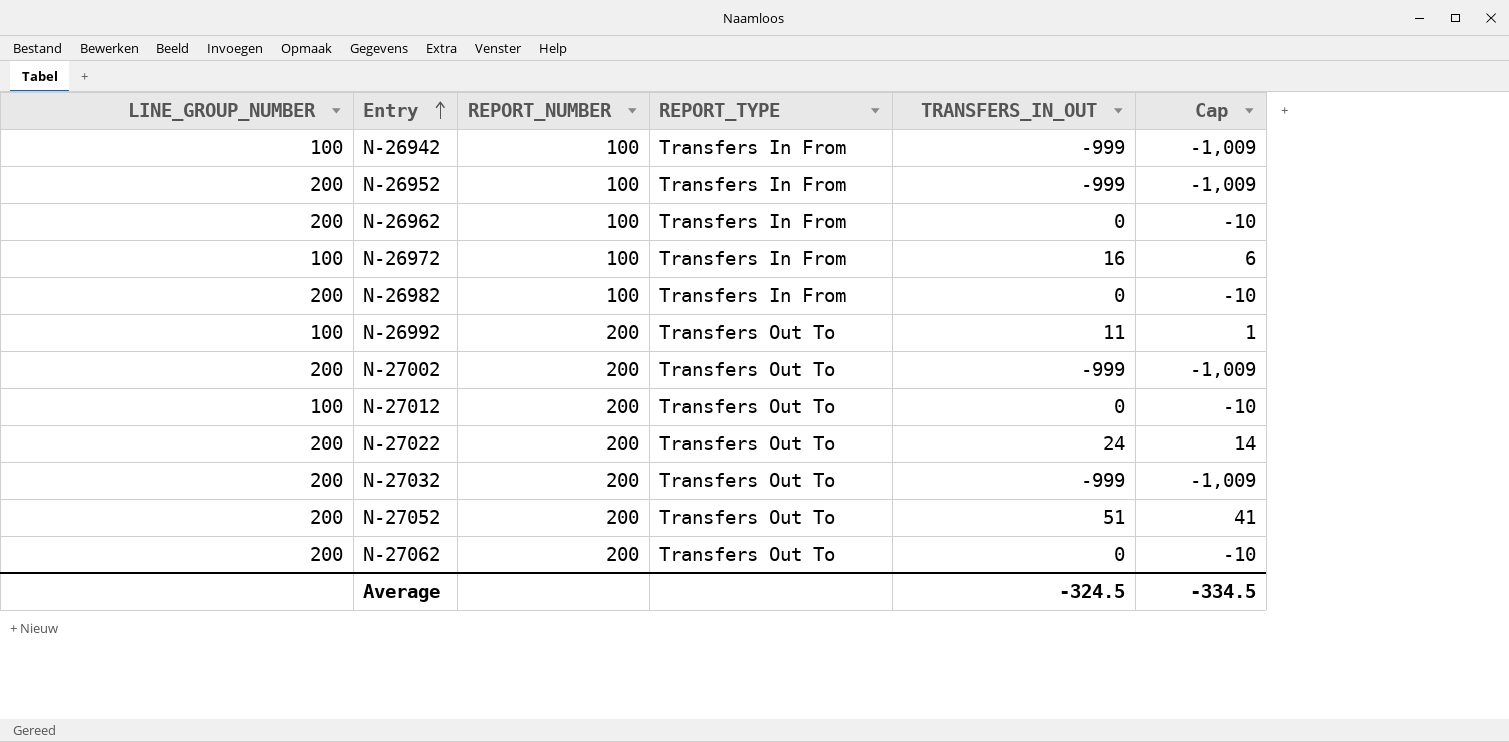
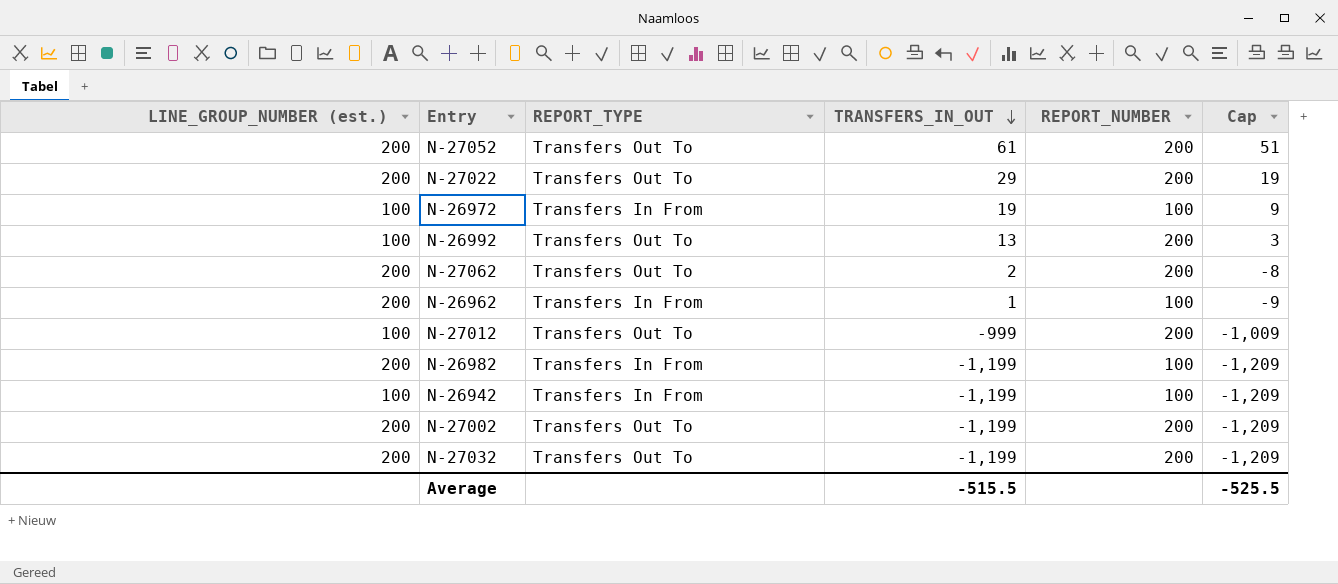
row order: Entry ascending -> TRANSFERS_IN_OUT descending
column name: LINE_GROUP_NUMBER -> LINE_GROUP_NUMBER (est.)
column REPORT_NUMBER | position: 3 -> 5
row N-26952: 200 | 100 | Transfers In From | -999 | -1,009 -> none
N-27052 | TRANSFERS_IN_OUT: 51 -> 61
N-27052 | Cap: 41 -> 51
N-27022 | TRANSFERS_IN_OUT: 24 -> 29
N-27022 | Cap: 14 -> 19
N-26972 | TRANSFERS_IN_OUT: 16 -> 19
N-26972 | Cap: 6 -> 9
N-26992 | TRANSFERS_IN_OUT: 11 -> 13
N-26992 | Cap: 1 -> 3
N-27062 | TRANSFERS_IN_OUT: 0 -> 2
N-27062 | Cap: -10 -> -8
N-26962 | TRANSFERS_IN_OUT: 0 -> 1
N-26962 | Cap: -10 -> -9
N-27012 | TRANSFERS_IN_OUT: 0 -> -999
N-27012 | Cap: -10 -> -1,009
N-26982 | TRANSFERS_IN_OUT: 0 -> -1,199
N-26982 | Cap: -10 -> -1,209
N-26942 | TRANSFERS_IN_OUT: -999 -> -1,199
N-26942 | Cap: -1,009 -> -1,209
N-27002 | TRANSFERS_IN_OUT: -999 -> -1,199
N-27002 | Cap: -1,009 -> -1,209
N-27032 | TRANSFERS_IN_OUT: -999 -> -1,199
N-27032 | Cap: -1,009 -> -1,209
Average | TRANSFERS_IN_OUT: -324.5 -> -515.5
Average | Cap: -334.5 -> -525.5

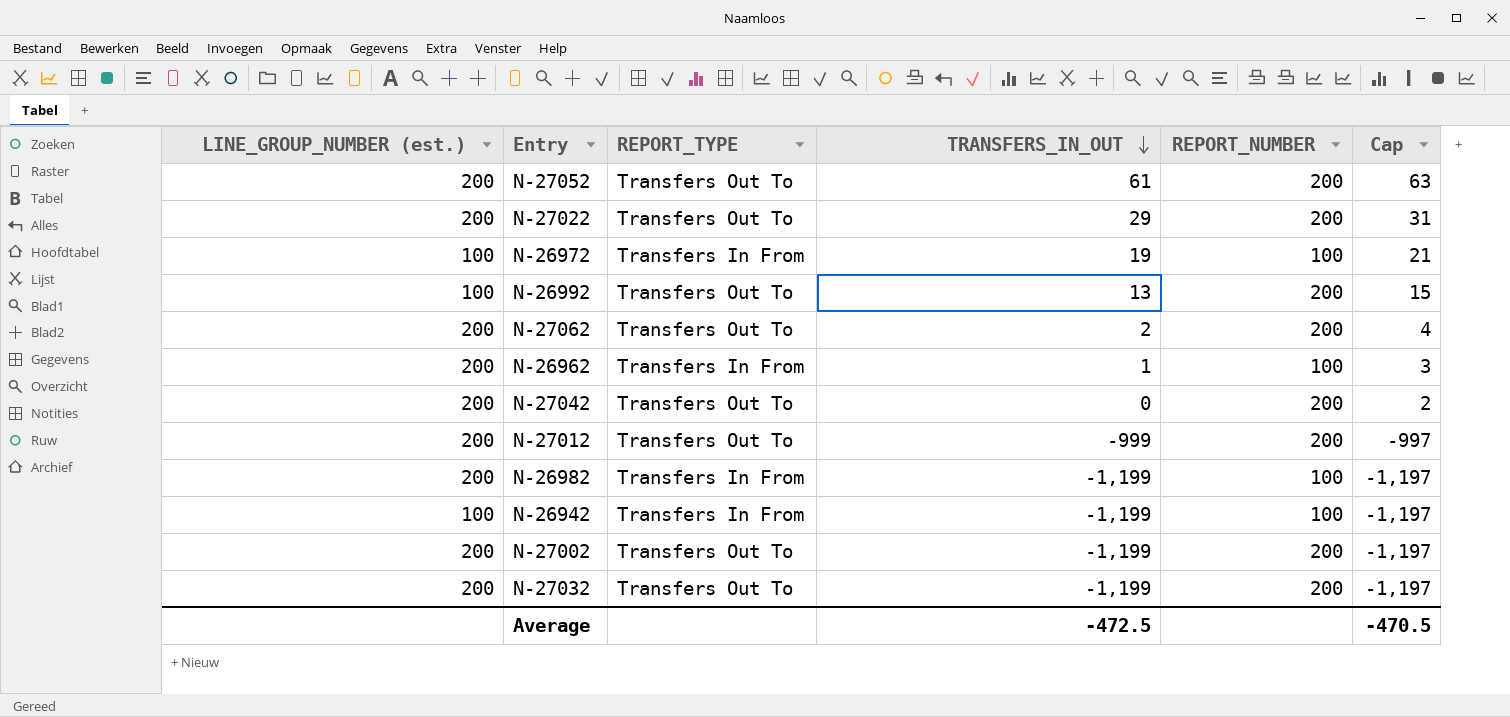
column Cap | formula: [TRANSFERS_IN_OUT] - 10 -> [TRANSFERS_IN_OUT] + 2
row N-27042: none -> 200 | Transfers Out To | 0 | 200 | 2
N-27012 | LINE_GROUP_NUMBER (est.): 100 -> 200
Average | TRANSFERS_IN_OUT: -515.5 -> -472.5
Average | Cap: -525.5 -> -470.5

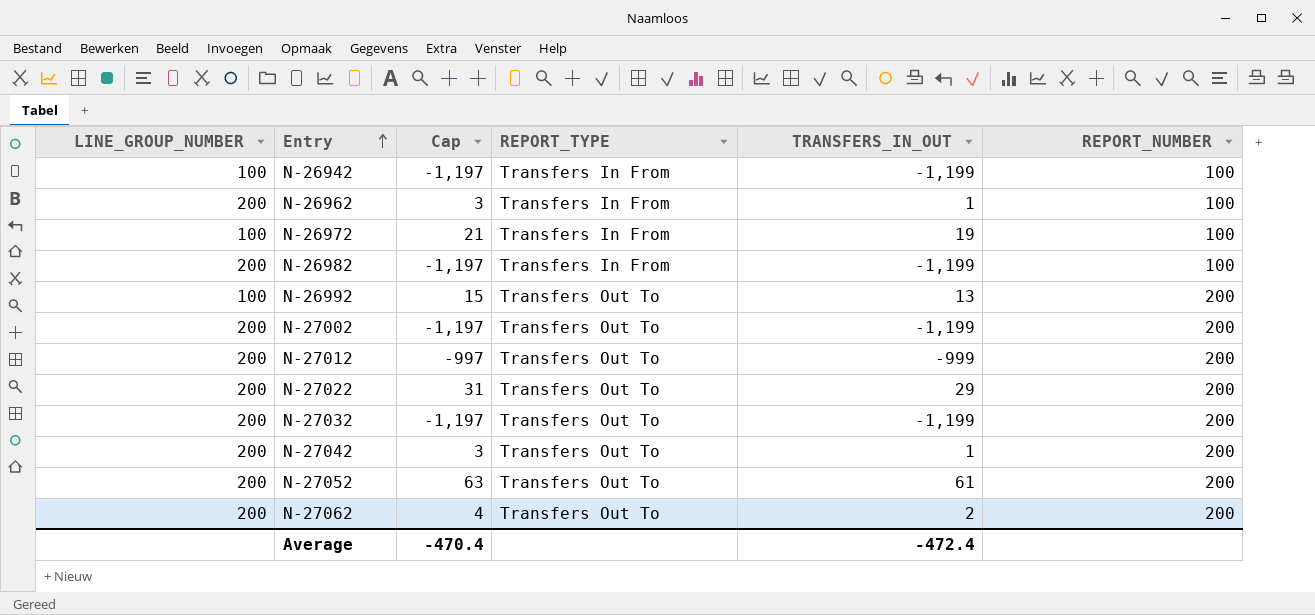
row order: TRANSFERS_IN_OUT descending -> Entry ascending
column name: LINE_GROUP_NUMBER (est.) -> LINE_GROUP_NUMBER
column Cap | position: 6 -> 3
N-27042 | Cap: 2 -> 3
N-27042 | TRANSFERS_IN_OUT: 0 -> 1
Average | Cap: -470.5 -> -470.4
Average | TRANSFERS_IN_OUT: -472.5 -> -472.4

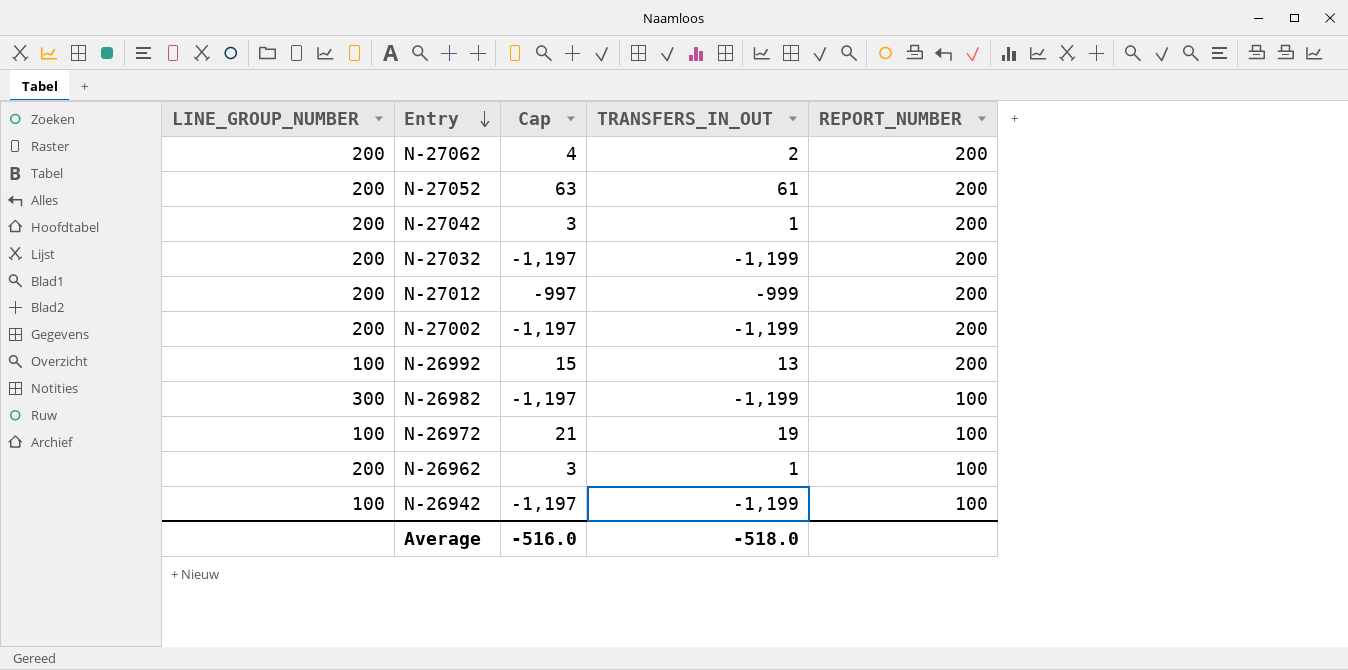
row order: Entry ascending -> Entry descending
column REPORT_TYPE | position: 4 -> none
row N-27022: 200 | 31 | Transfers Out To | 29 | 200 -> none
N-26982 | LINE_GROUP_NUMBER: 200 -> 300
Average | Cap: -470.4 -> -516.0
Average | TRANSFERS_IN_OUT: -472.4 -> -518.0

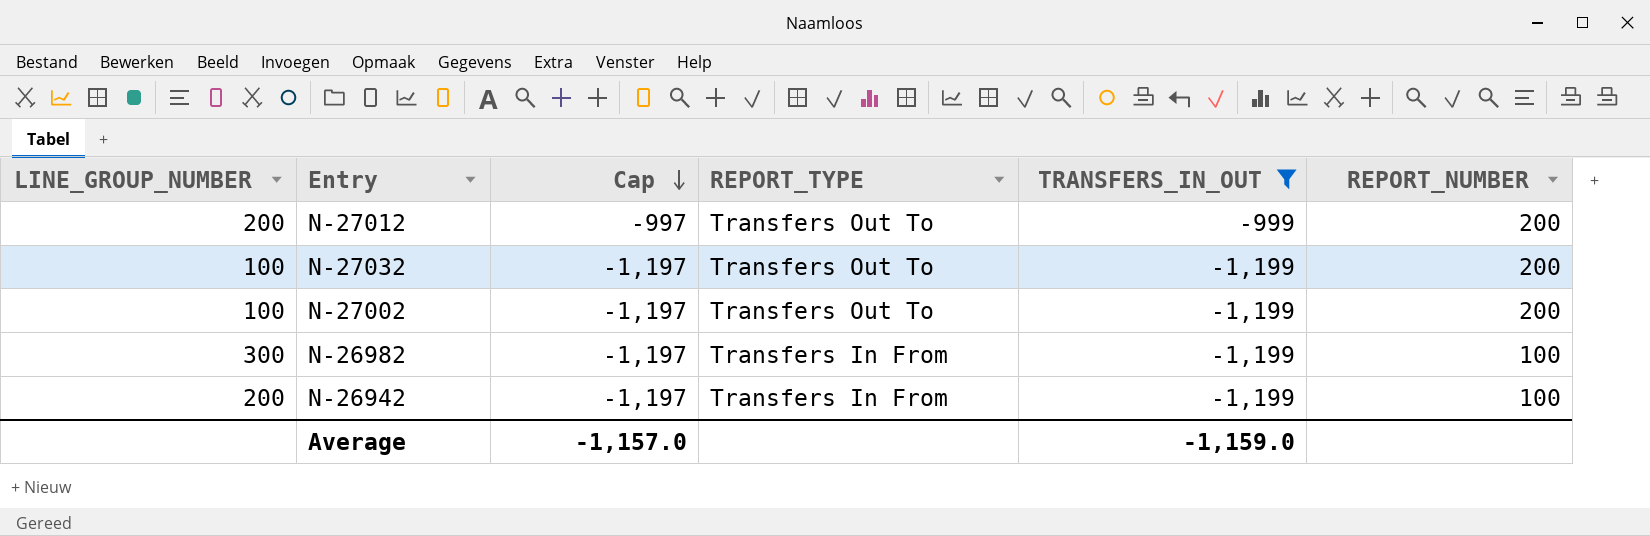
filter: none -> TRANSFERS_IN_OUT <= -999
row order: Entry descending -> Cap descending
column REPORT_TYPE | position: none -> 4
N-27032 | LINE_GROUP_NUMBER: 200 -> 100
N-27002 | LINE_GROUP_NUMBER: 200 -> 100
N-26942 | LINE_GROUP_NUMBER: 100 -> 200
Average | Cap: -516.0 -> -1,157.0
Average | TRANSFERS_IN_OUT: -518.0 -> -1,159.0

